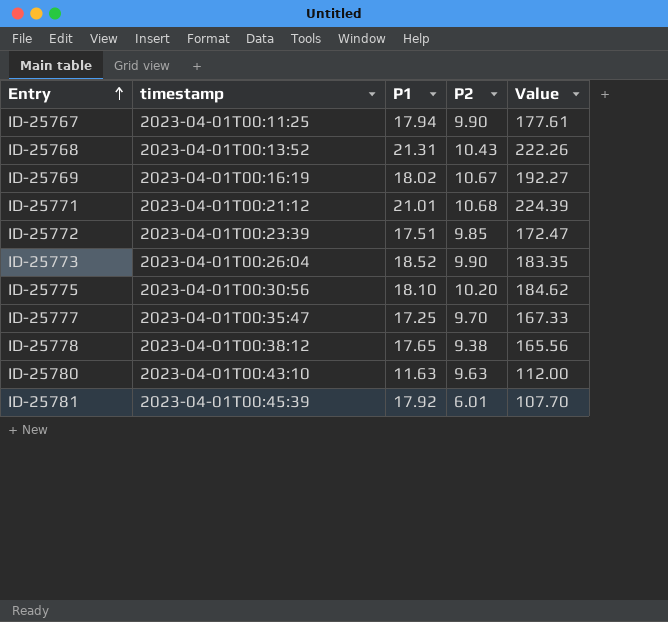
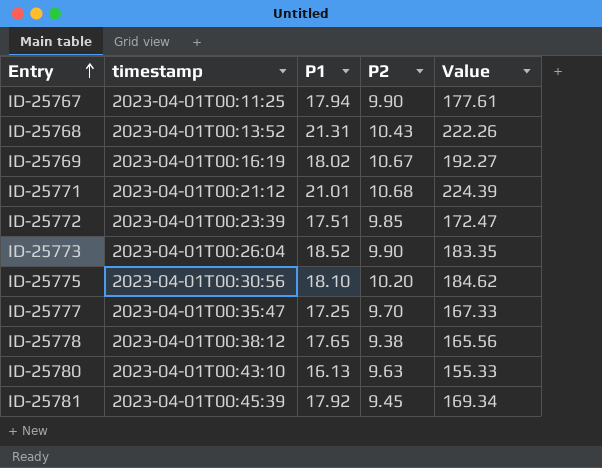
ID-25780 | P1: 11.63 -> 16.13
ID-25780 | Value: 112.00 -> 155.33
ID-25781 | P2: 6.01 -> 9.45
ID-25781 | Value: 107.70 -> 169.34

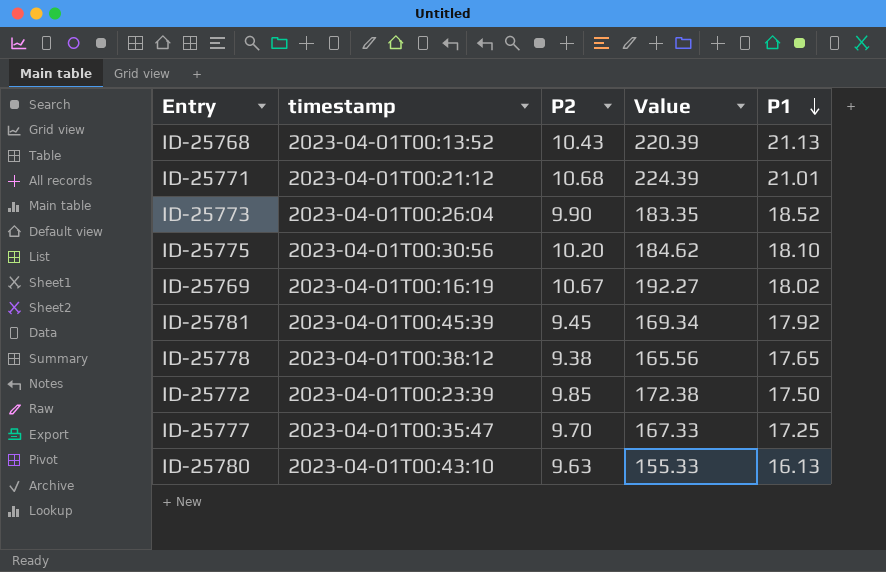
row order: Entry ascending -> P1 descending
column P1 | position: 3 -> 5
row ID-25767: 2023-04-01T00:11:25 | 17.94 | 9.90 | 177.61 -> none
ID-25768 | Value: 222.26 -> 220.39
ID-25768 | P1: 21.31 -> 21.13
ID-25772 | Value: 172.47 -> 172.38
ID-25772 | P1: 17.51 -> 17.50

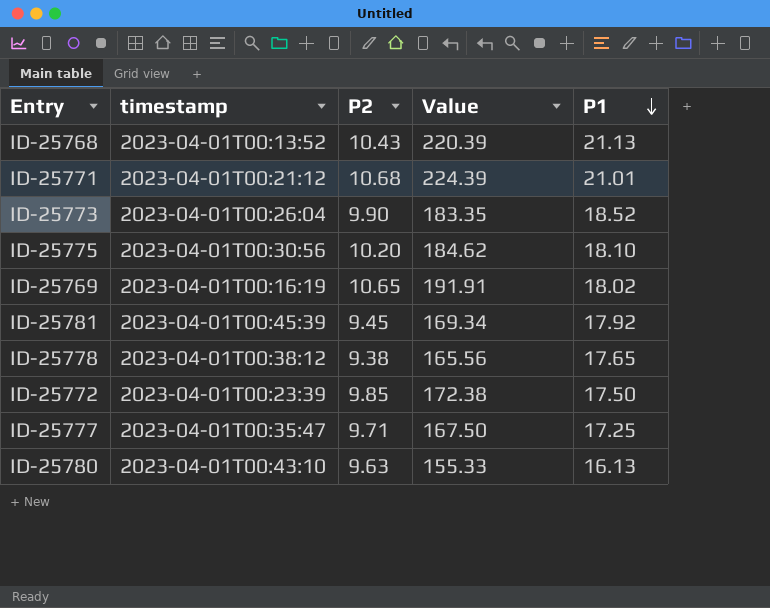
ID-25769 | P2: 10.67 -> 10.65
ID-25769 | Value: 192.27 -> 191.91
ID-25777 | P2: 9.70 -> 9.71
ID-25777 | Value: 167.33 -> 167.50

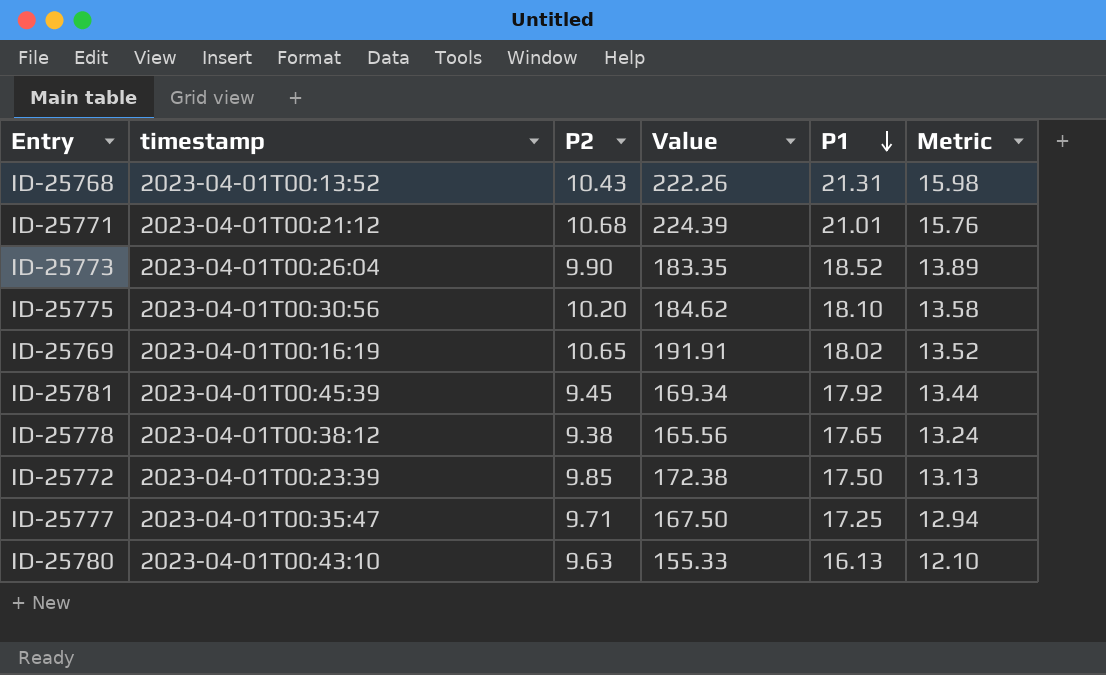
column Metric | formula: none -> [P1] * 0.75
ID-25768 | Value: 220.39 -> 222.26
ID-25768 | P1: 21.13 -> 21.31

